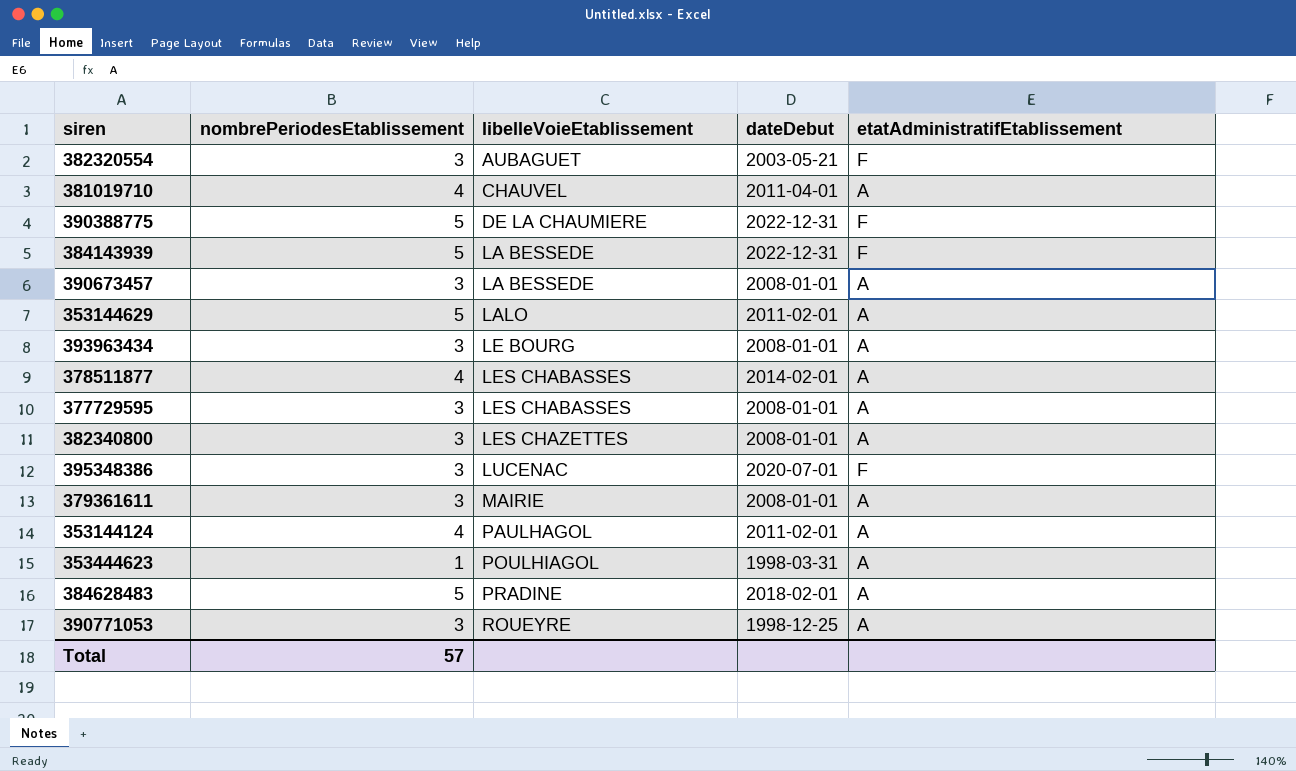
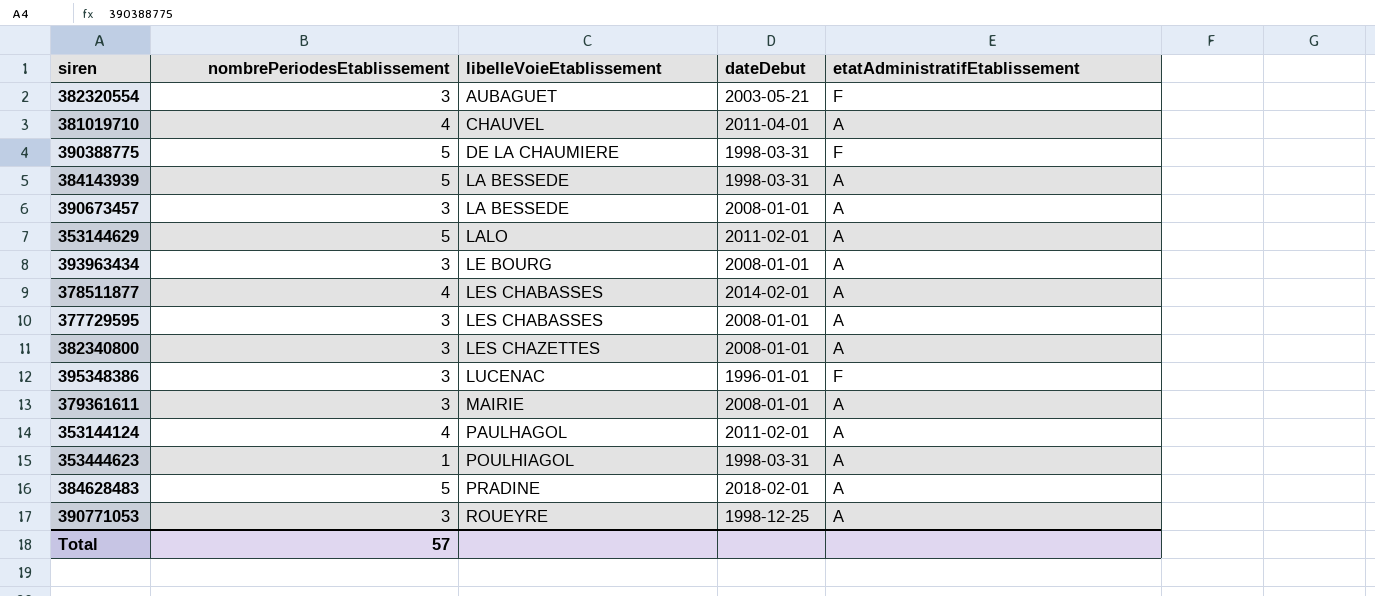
390388775 | dateDebut: 2022-12-31 -> 1998-03-31
384143939 | dateDebut: 2022-12-31 -> 1998-03-31
384143939 | etatAdministratifEtablissement: F -> A
395348386 | dateDebut: 2020-07-01 -> 1996-01-01

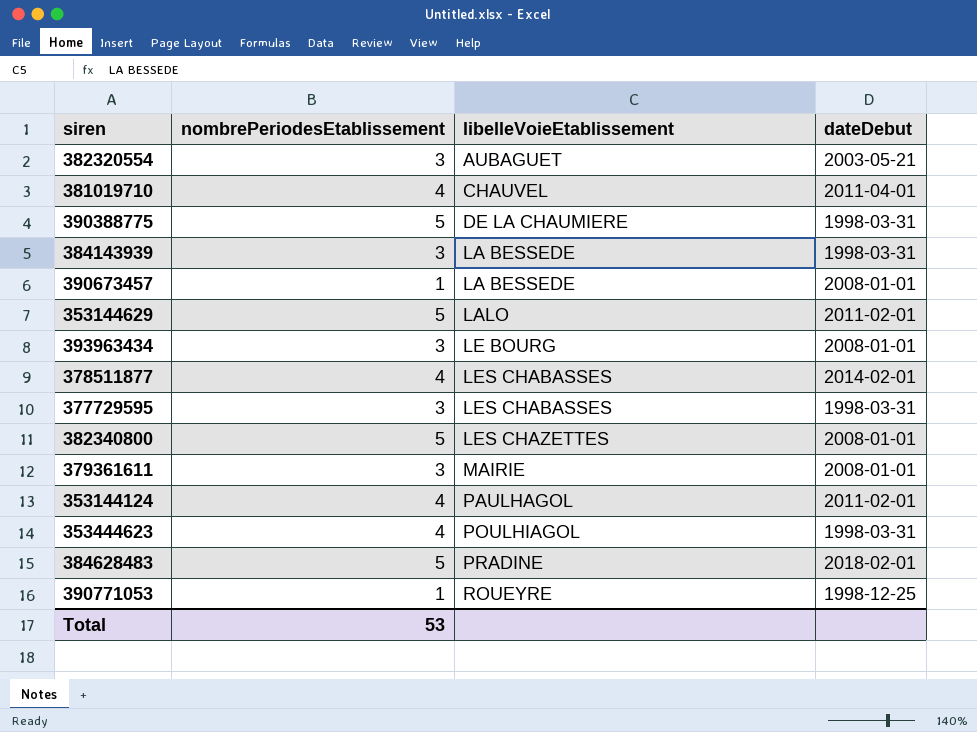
column etatAdministratifEtablissement | position: 5 -> none
row 395348386: 3 | LUCENAC | 1996-01-01 | F -> none
384143939 | nombrePeriodesEtablissement: 5 -> 3
390673457 | nombrePeriodesEtablissement: 3 -> 1
377729595 | dateDebut: 2008-01-01 -> 1998-03-31
382340800 | nombrePeriodesEtablissement: 3 -> 5
353444623 | nombrePeriodesEtablissement: 1 -> 4
390771053 | nombrePeriodesEtablissement: 3 -> 1
Total | nombrePeriodesEtablissement: 57 -> 53

